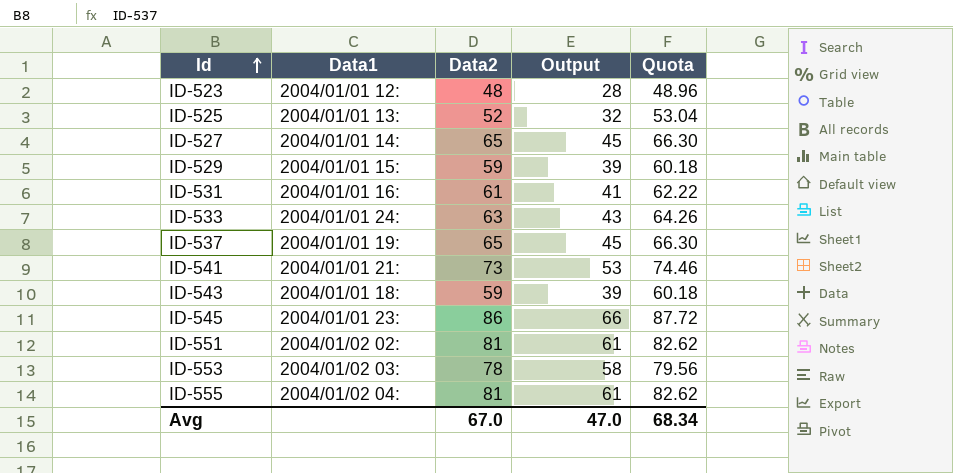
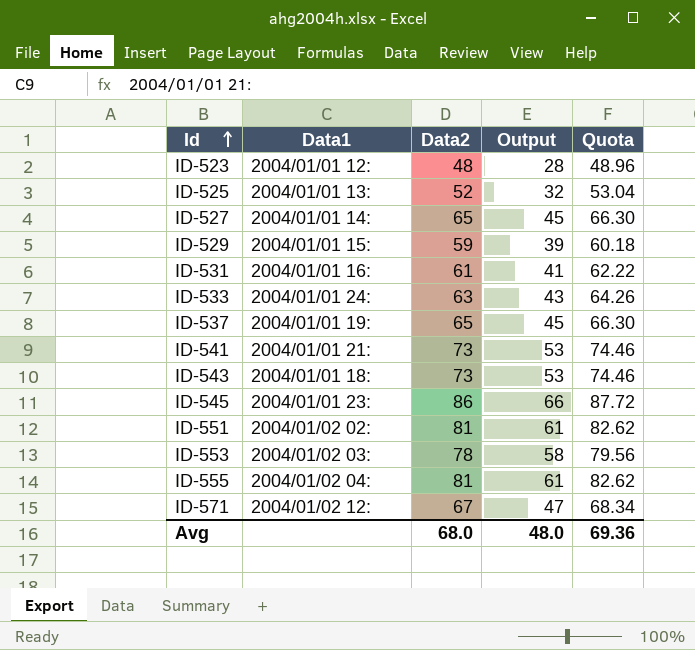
ID-543 | Data2: 59 -> 73
ID-543 | Output: 39 -> 53
ID-543 | Quota: 60.18 -> 74.46
row ID-571: none -> 2004/01/02 12: | 67 | 47 | 68.34
Avg | Data2: 67.0 -> 68.0
Avg | Output: 47.0 -> 48.0
Avg | Quota: 68.34 -> 69.36

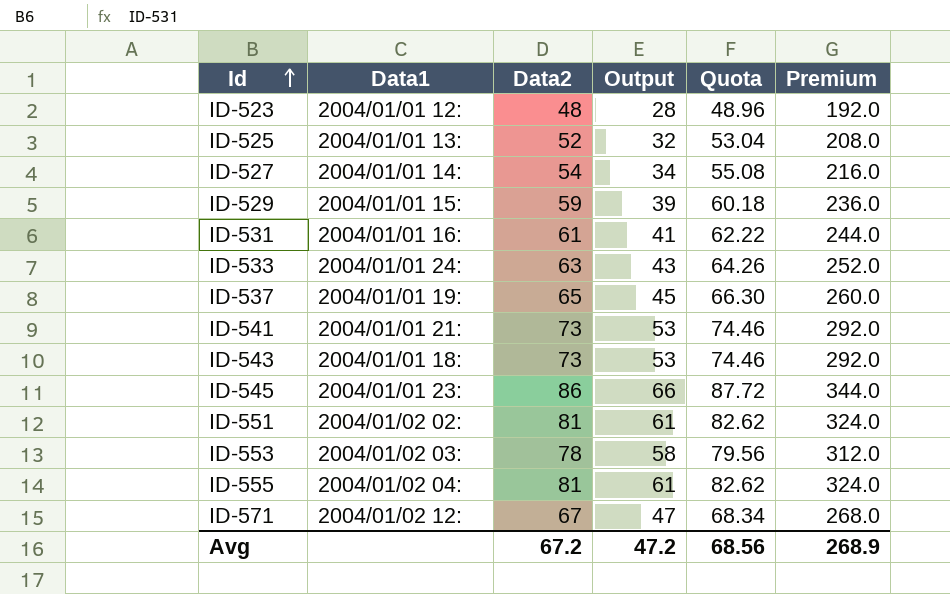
column Premium | formula: none -> [Data2] * 4
ID-527 | Data2: 65 -> 54
ID-527 | Output: 45 -> 34
ID-527 | Quota: 66.30 -> 55.08
Avg | Data2: 68.0 -> 67.2
Avg | Output: 48.0 -> 47.2
Avg | Quota: 69.36 -> 68.56

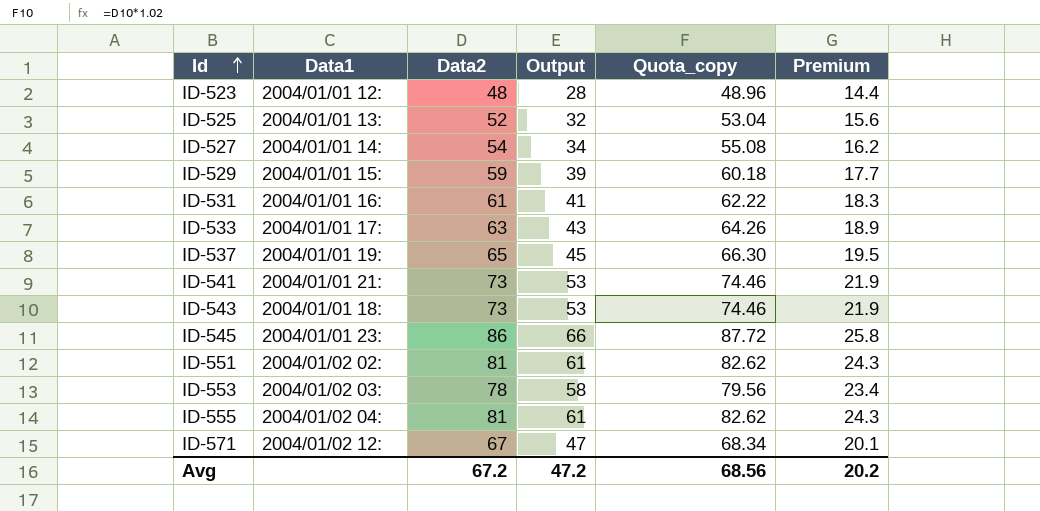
column name: Quota -> Quota_copy
column Premium | formula: [Data2] * 4 -> [Data2] * 0.3
ID-533 | Data1: 2004/01/01 24: -> 2004/01/01 17:
Avg | Premium: 268.9 -> 20.2

